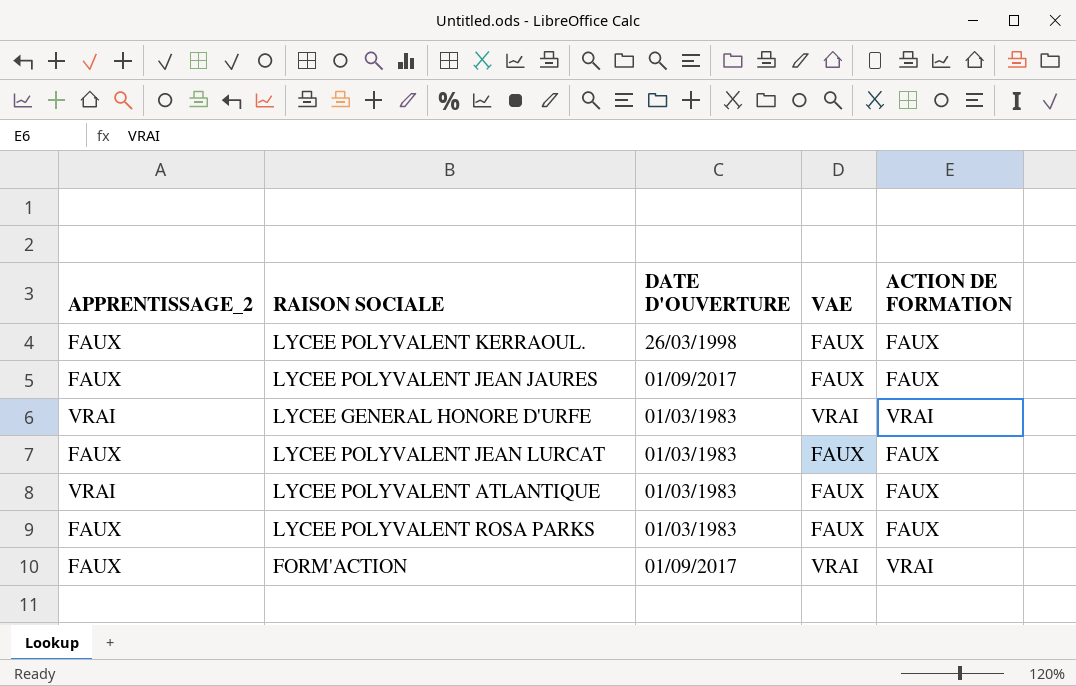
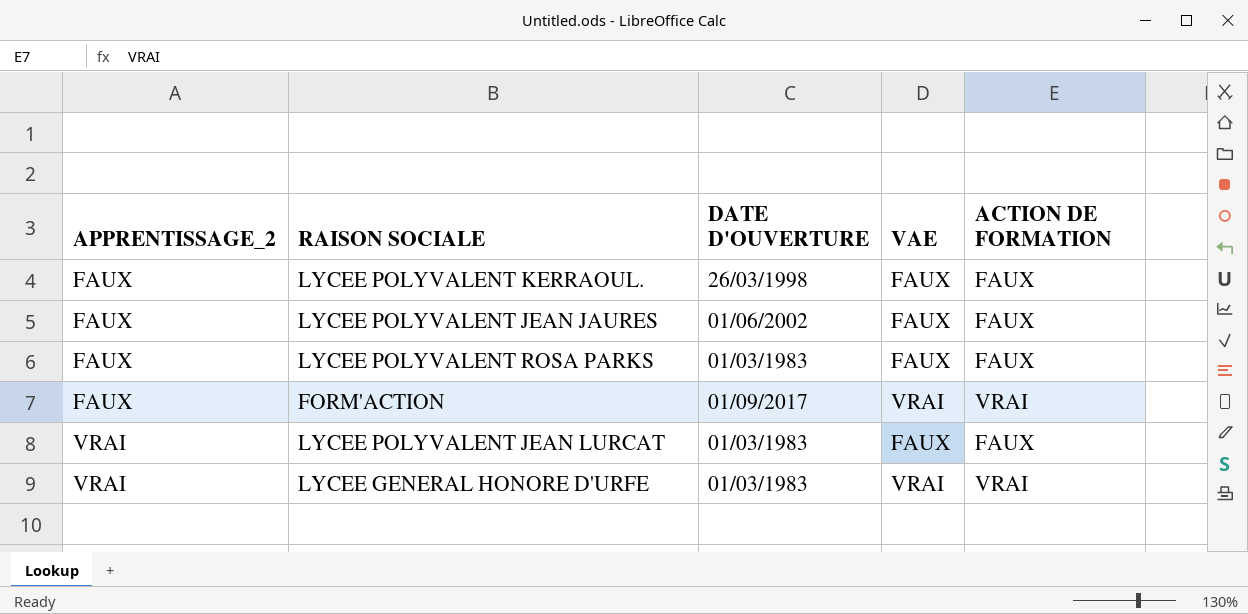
row order: none -> APPRENTISSAGE_2 ascending
row LYCEE POLYVALENT ATLANTIQUE: VRAI | 01/03/1983 | FAUX | FAUX -> none
LYCEE POLYVALENT JEAN JAURES | DATE D'OUVERTURE: 01/09/2017 -> 01/06/2002
LYCEE POLYVALENT JEAN LURCAT | APPRENTISSAGE_2: FAUX -> VRAI

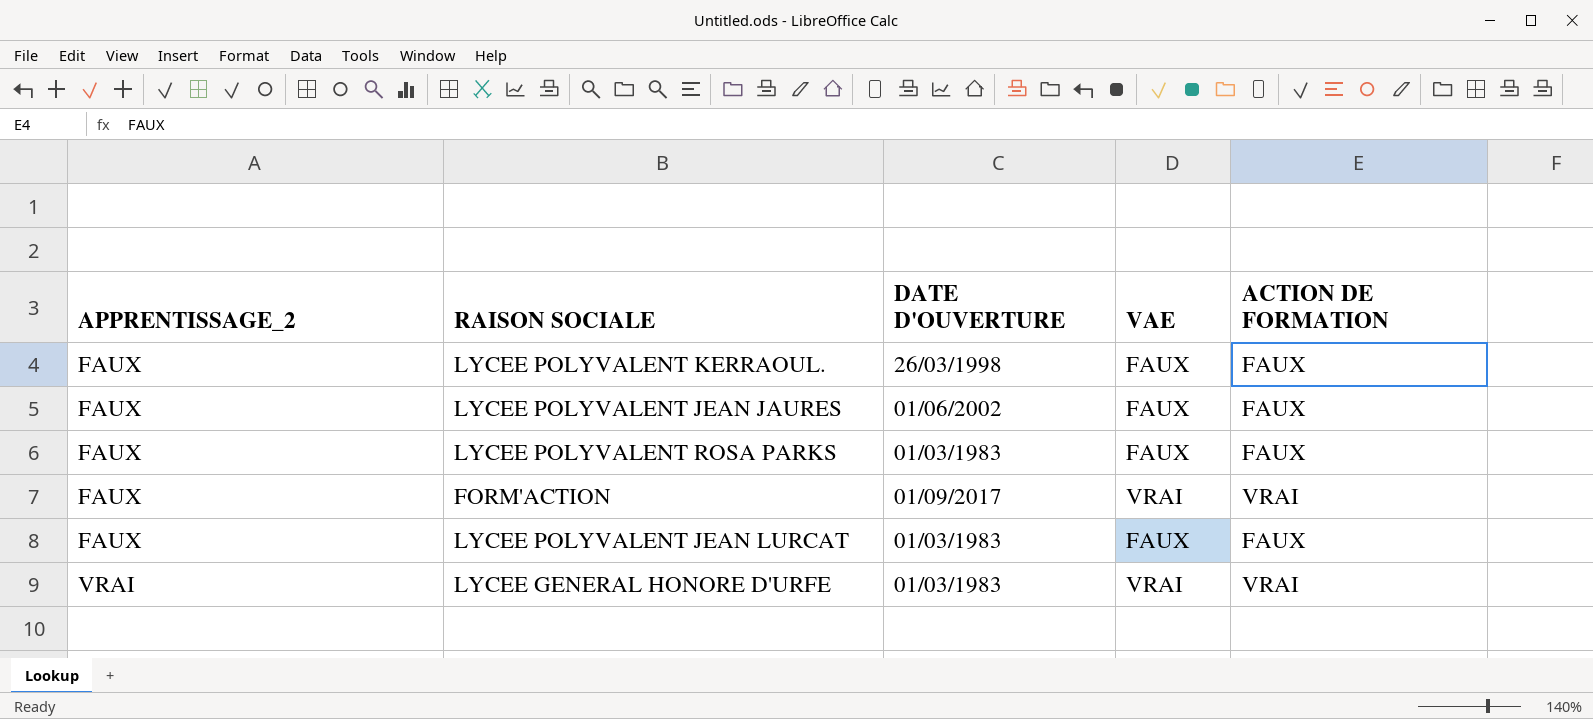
LYCEE POLYVALENT JEAN LURCAT | APPRENTISSAGE_2: VRAI -> FAUX

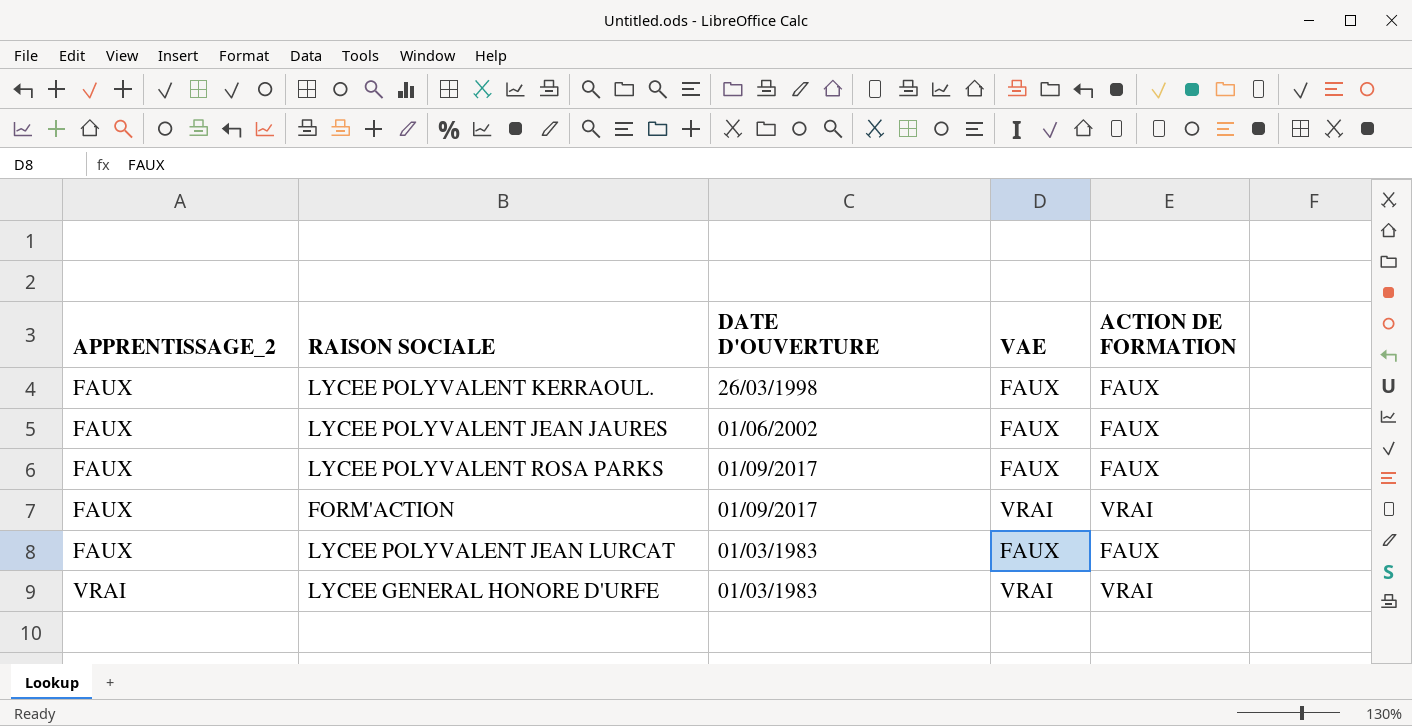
LYCEE POLYVALENT ROSA PARKS | DATE D'OUVERTURE: 01/03/1983 -> 01/09/2017

